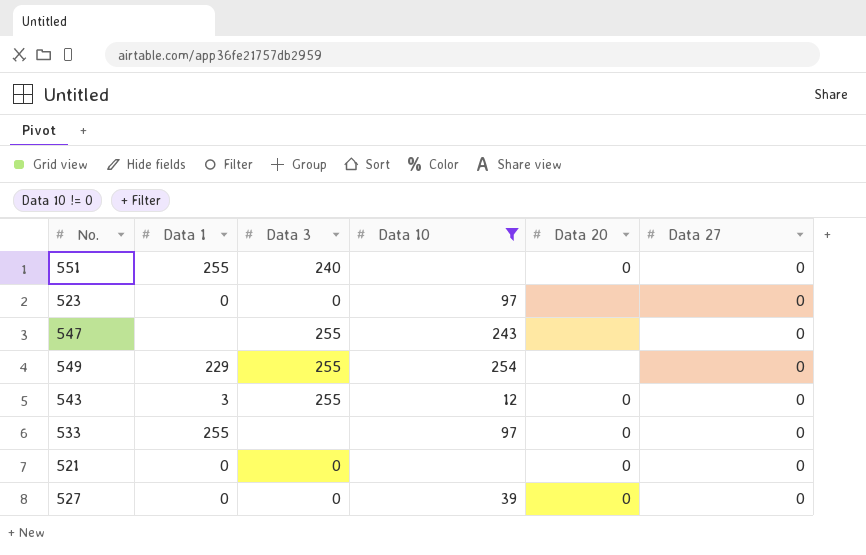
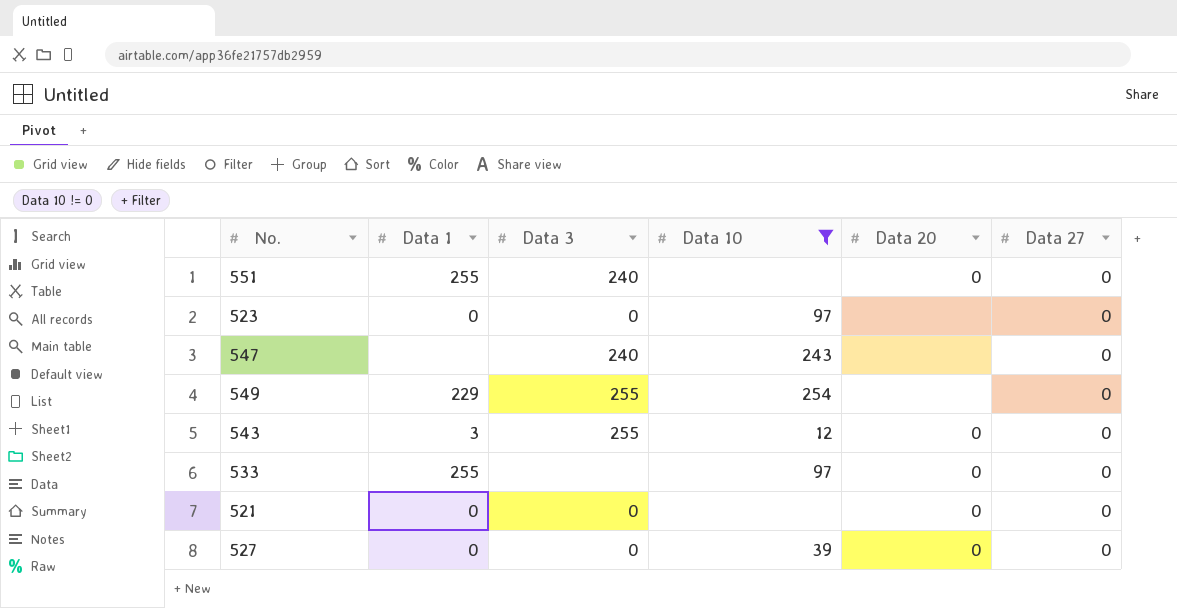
547 | Data 3: 255 -> 240

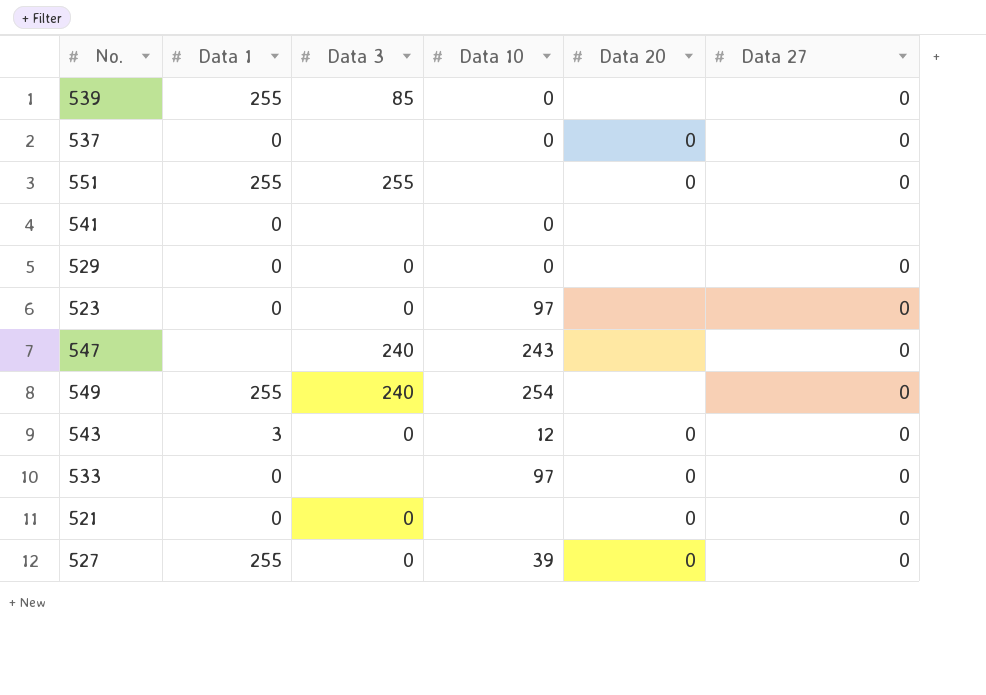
filter: Data 10 != 0 -> none
551 | Data 3: 240 -> 255
549 | Data 1: 229 -> 255
549 | Data 3: 255 -> 240
543 | Data 3: 255 -> 0
533 | Data 1: 255 -> 0
527 | Data 1: 0 -> 255

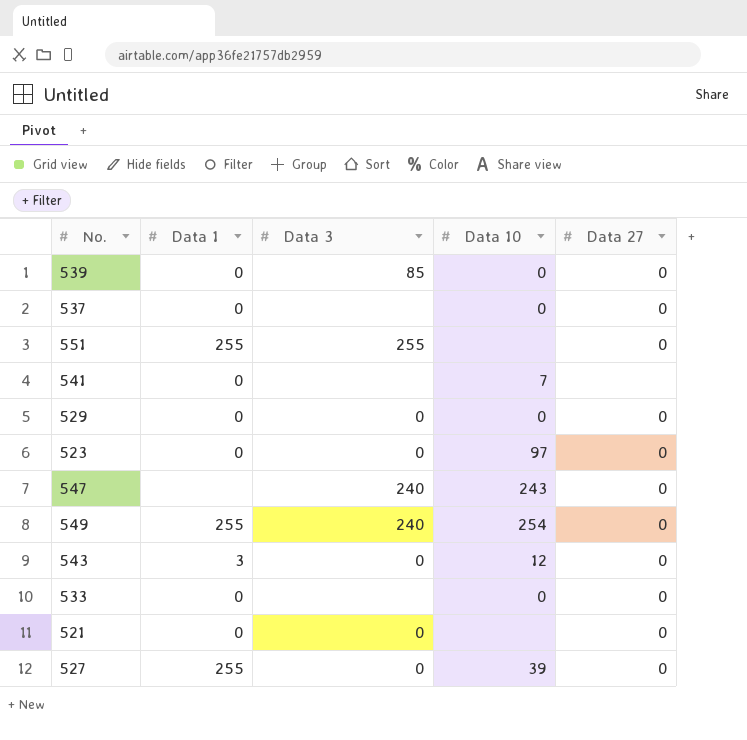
column Data 20 | position: 5 -> none
539 | Data 1: 255 -> 0
541 | Data 10: 0 -> 7
533 | Data 10: 97 -> 0

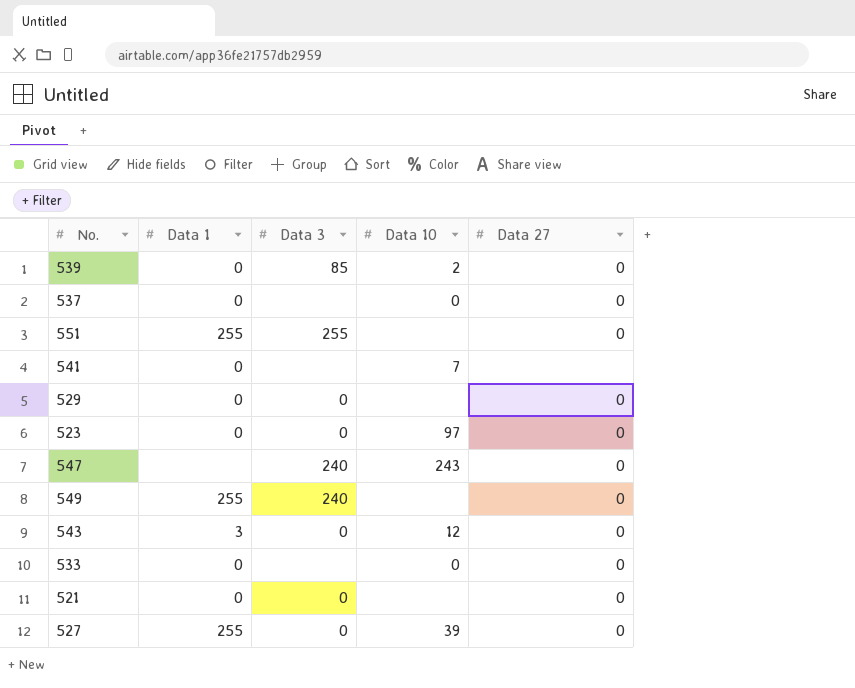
539 | Data 10: 0 -> 2
529 | Data 10: 0 -> none
549 | Data 10: 254 -> none

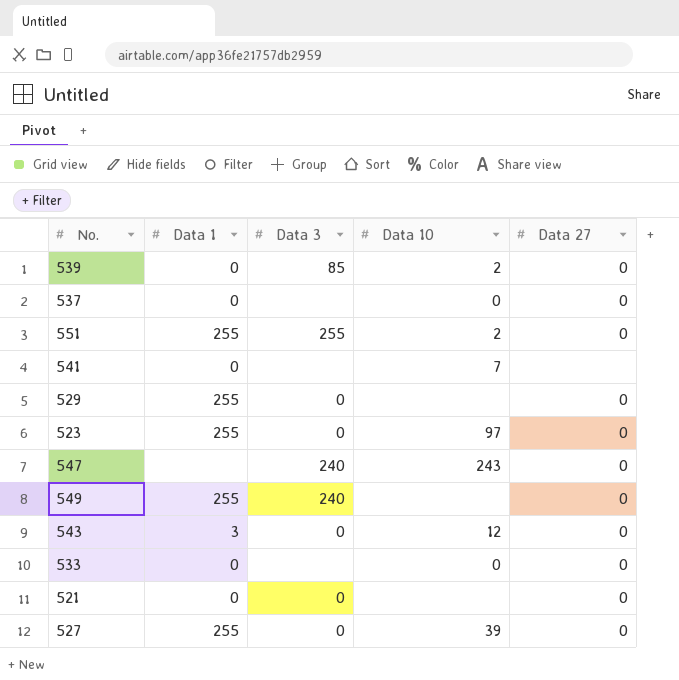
551 | Data 10: none -> 2
529 | Data 1: 0 -> 255
523 | Data 1: 0 -> 255

